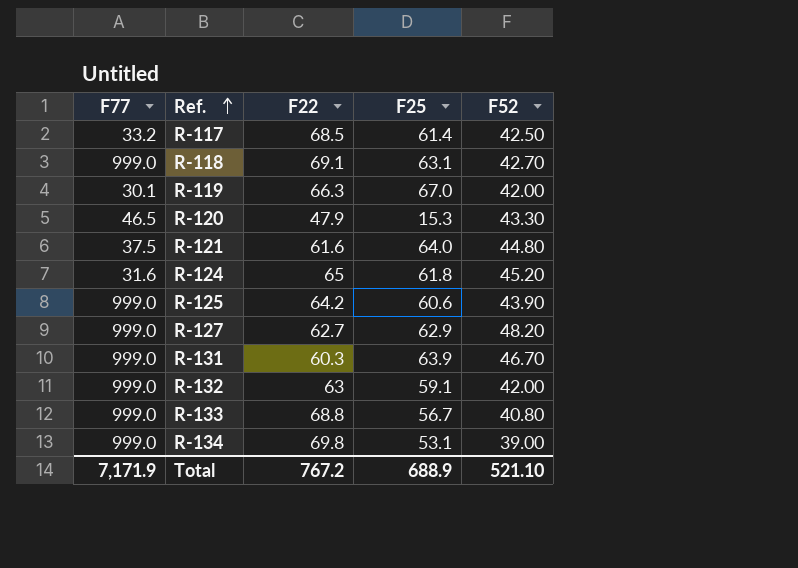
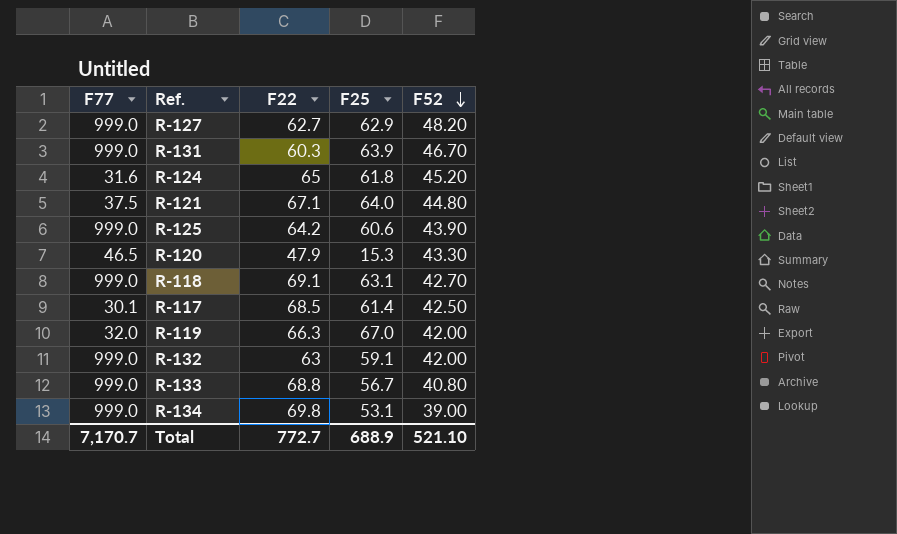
row order: Ref. ascending -> F52 descending
R-121 | F22: 61.6 -> 67.1
R-117 | F77: 33.2 -> 30.1
R-119 | F77: 30.1 -> 32.0
Total | F77: 7,171.9 -> 7,170.7
Total | F22: 767.2 -> 772.7

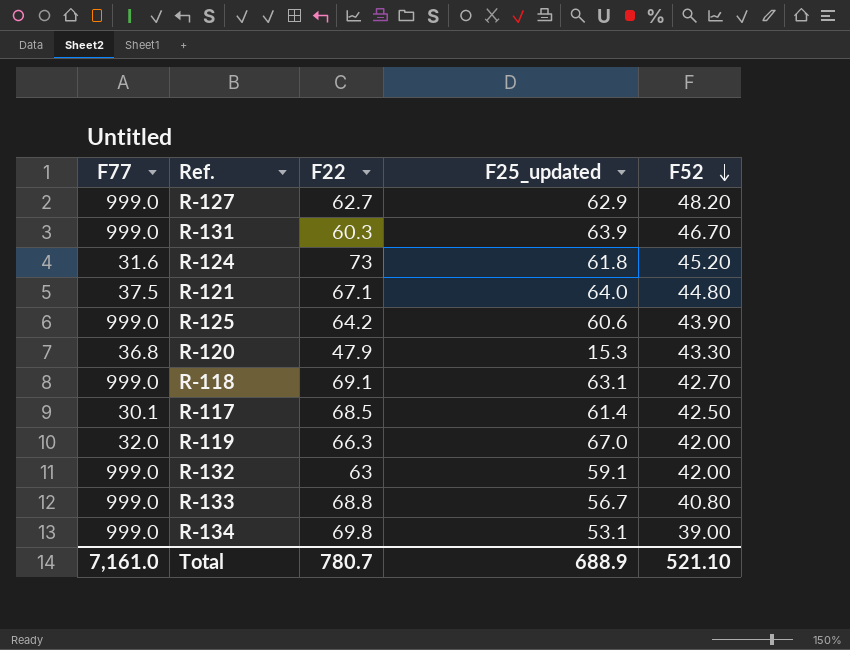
column name: F25 -> F25_updated
R-124 | F22: 65 -> 73
R-120 | F77: 46.5 -> 36.8
Total | F77: 7,170.7 -> 7,161.0
Total | F22: 772.7 -> 780.7

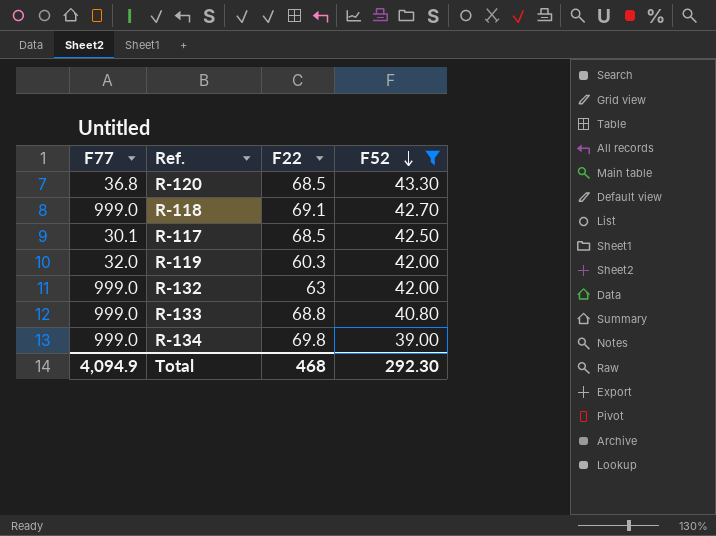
filter: none -> F52 <= 43.30
column F25_updated | position: 4 -> none
R-120 | F22: 47.9 -> 68.5
R-119 | F22: 66.3 -> 60.3
Total | F77: 7,161.0 -> 4,094.9
Total | F22: 780.7 -> 468
Total | F52: 521.10 -> 292.30

